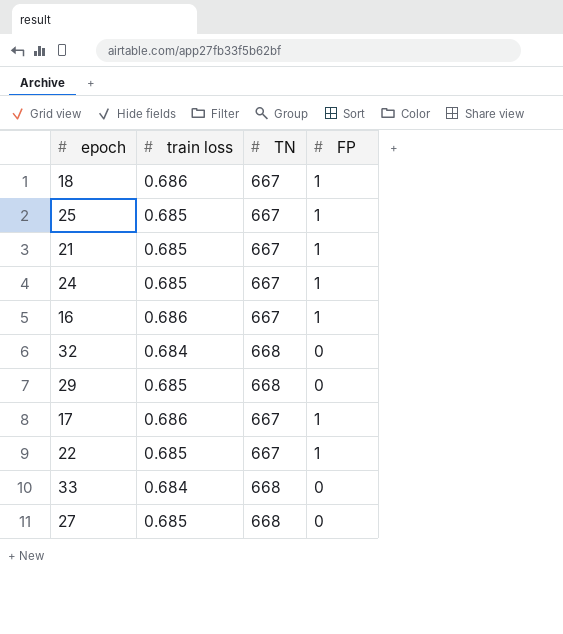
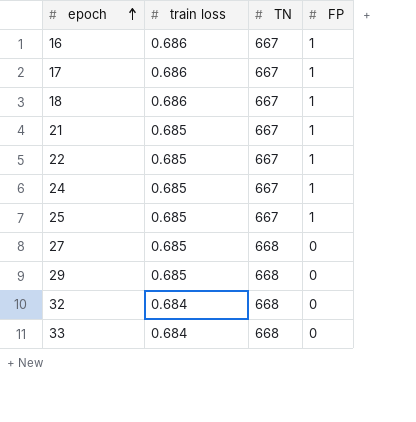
row order: none -> epoch ascending

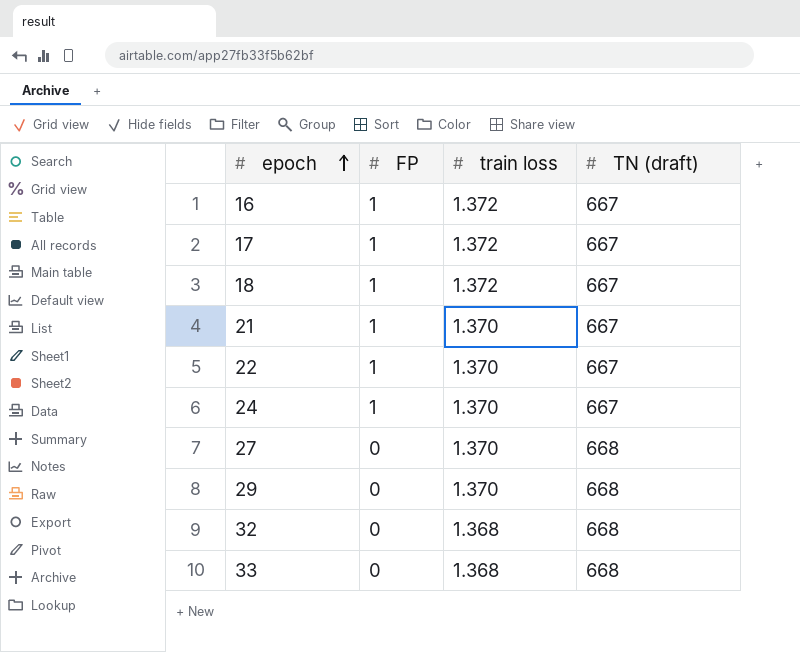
column FP | position: 4 -> 2
column name: TN -> TN (draft)
row 25: 0.685 | 667 | 1 -> none
16 | train loss: 0.686 -> 1.372
17 | train loss: 0.686 -> 1.372
18 | train loss: 0.686 -> 1.372
21 | train loss: 0.685 -> 1.370
22 | train loss: 0.685 -> 1.370
24 | train loss: 0.685 -> 1.370
27 | train loss: 0.685 -> 1.370
29 | train loss: 0.685 -> 1.370
32 | train loss: 0.684 -> 1.368
33 | train loss: 0.684 -> 1.368

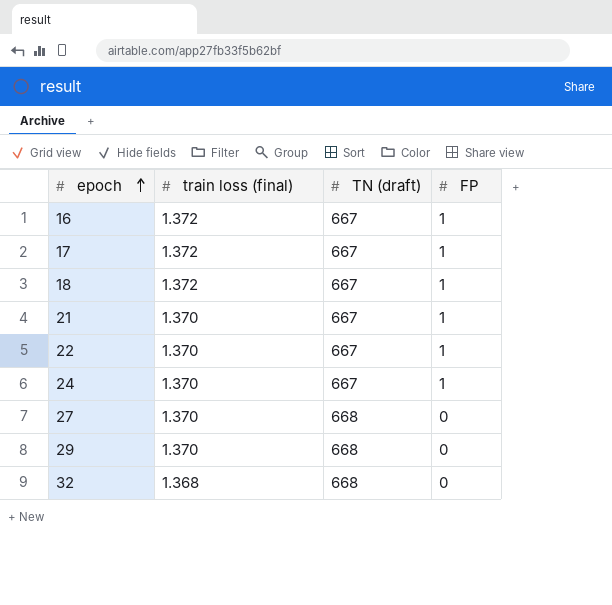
column name: train loss -> train loss (final)
column FP | position: 2 -> 4
row 33: 0 | 1.368 | 668 -> none

